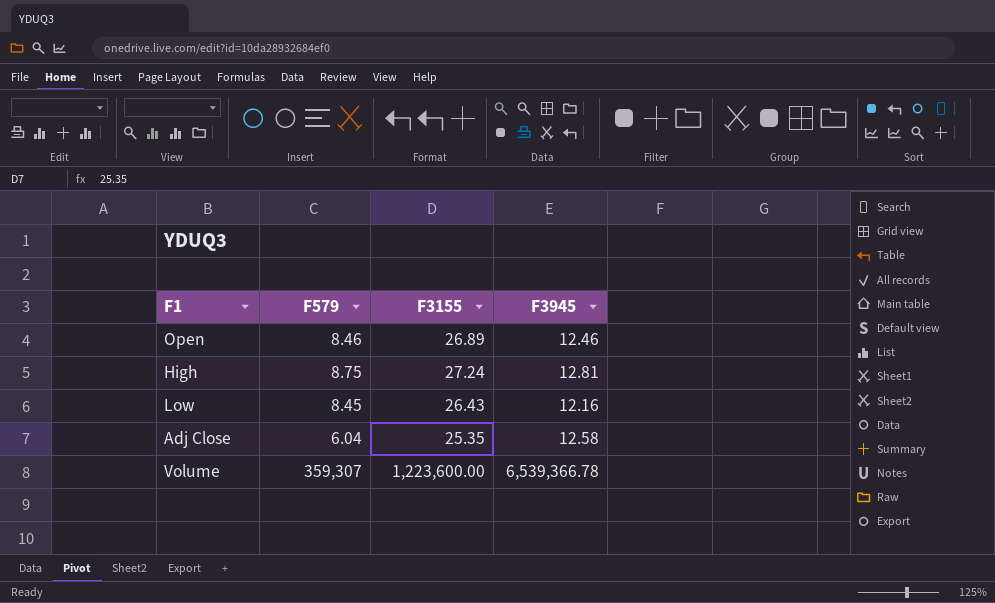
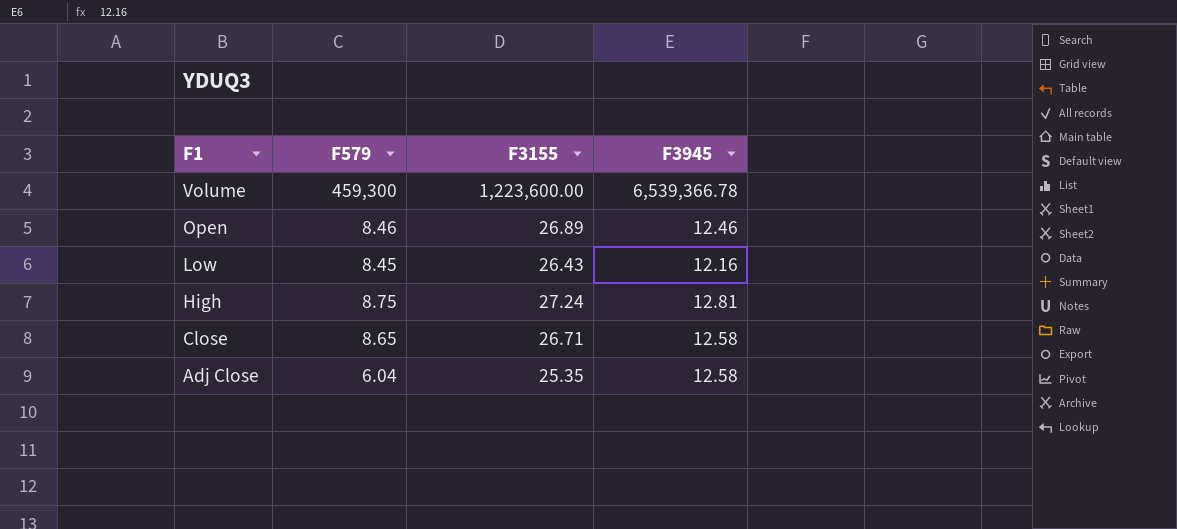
row order: none -> F1 descending
Volume | F579: 359,307 -> 459,300
row Close: none -> 8.65 | 26.71 | 12.58

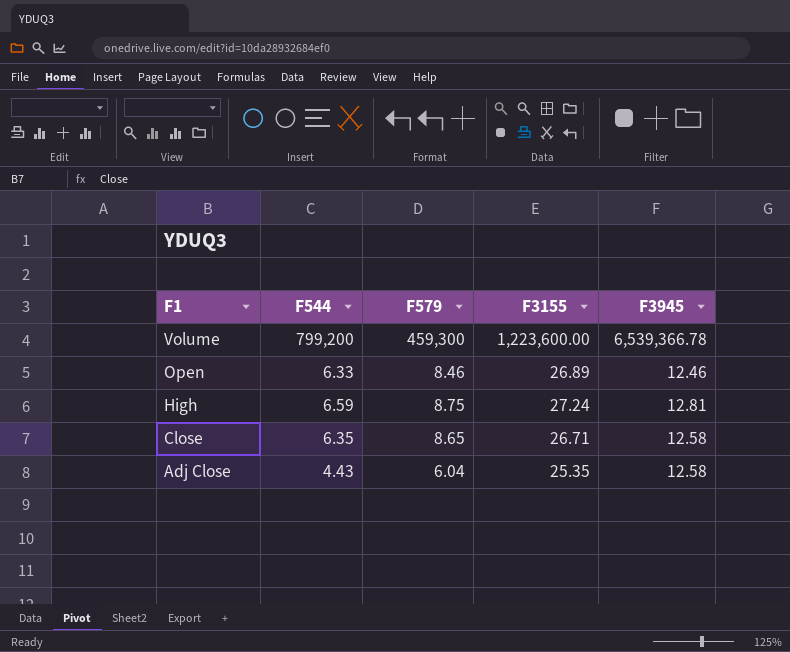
column F544 | position: none -> 2
row Low: 8.45 | 26.43 | 12.16 -> none

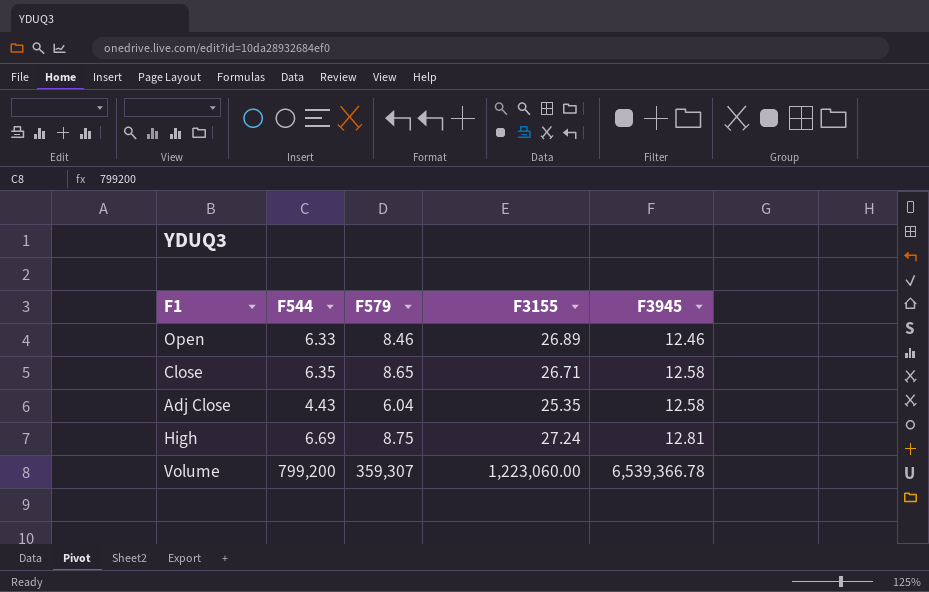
row order: F1 descending -> F3945 ascending
High | F544: 6.59 -> 6.69
Volume | F579: 459,300 -> 359,307
Volume | F3155: 1,223,600.00 -> 1,223,060.00

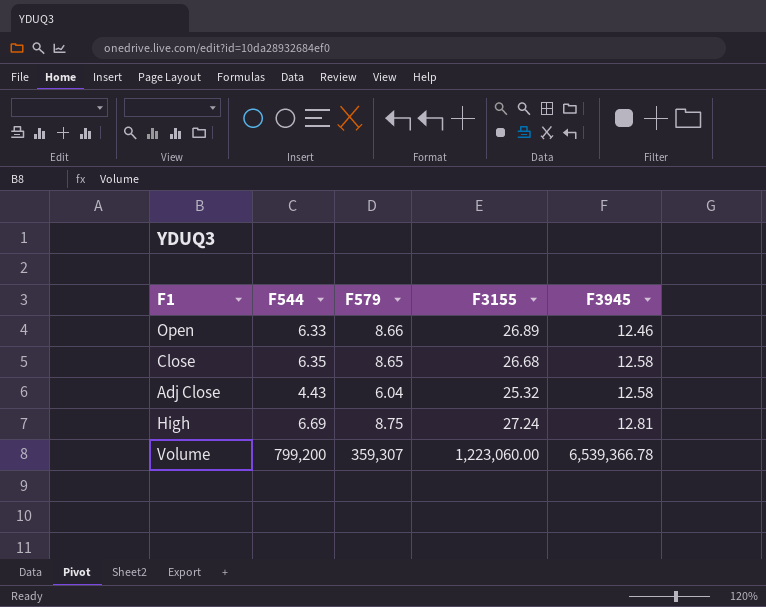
Open | F579: 8.46 -> 8.66
Close | F3155: 26.71 -> 26.68
Adj Close | F3155: 25.35 -> 25.32

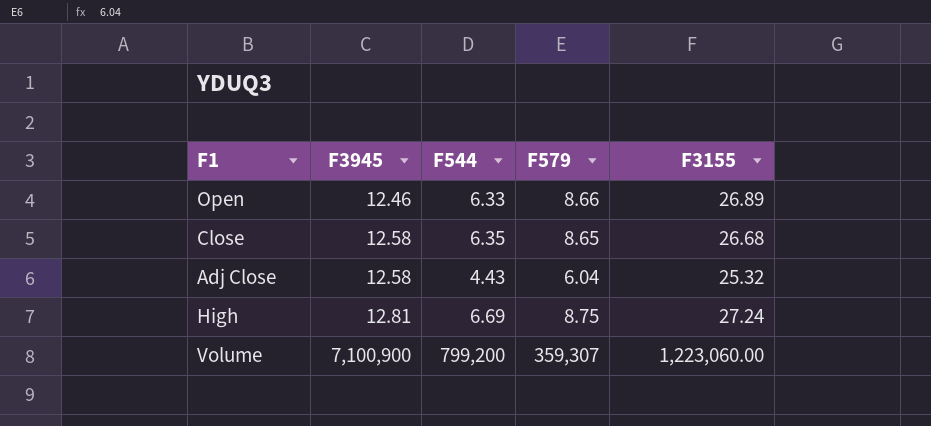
column F3945 | position: 5 -> 2
Volume | F3945: 6,539,366.78 -> 7,100,900

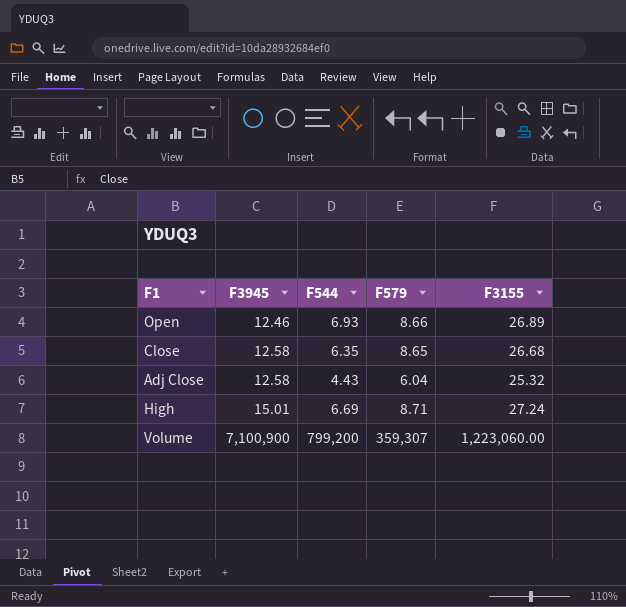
Open | F544: 6.33 -> 6.93
High | F3945: 12.81 -> 15.01
High | F579: 8.75 -> 8.71

